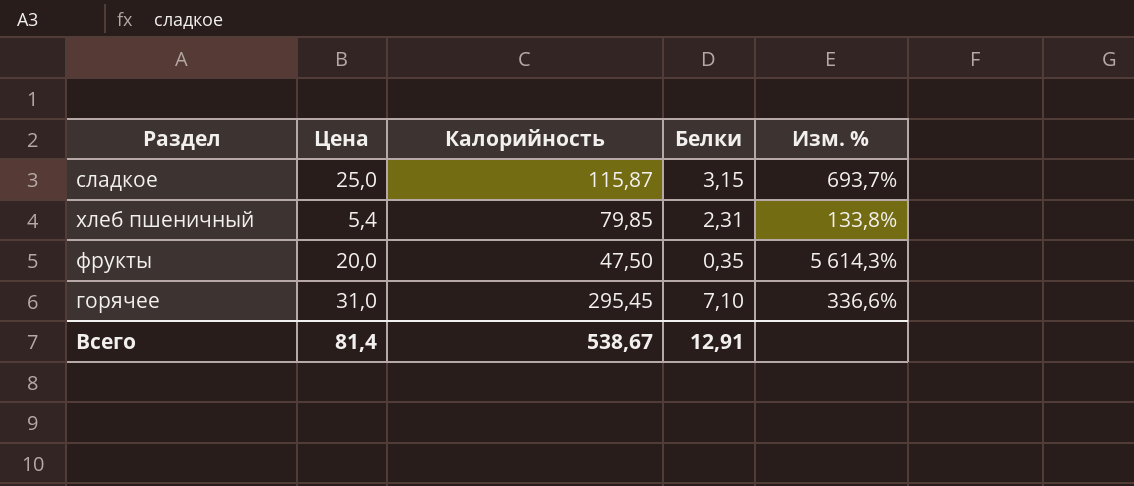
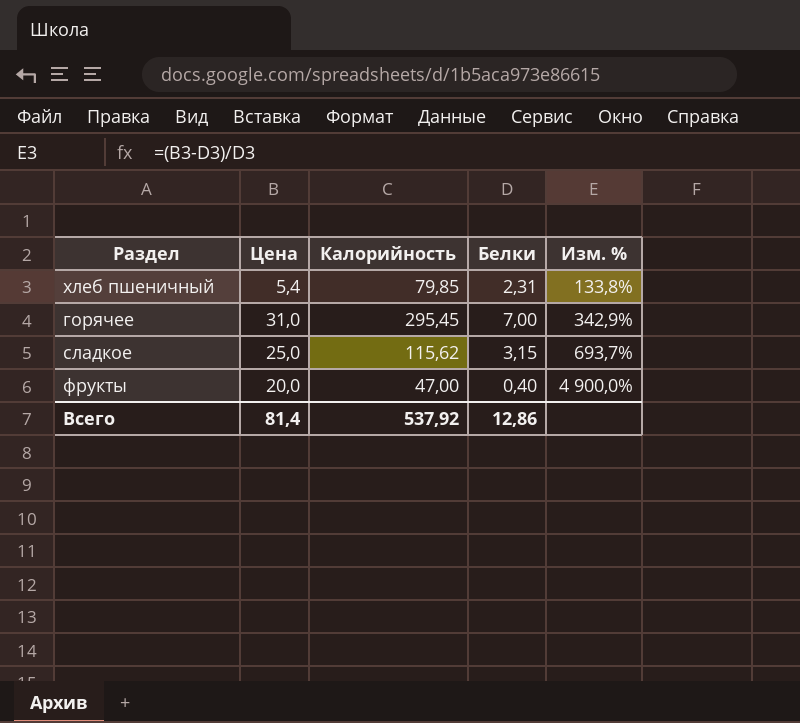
row order: none -> Изм. % ascending
горячее | Белки: 7,10 -> 7,00
горячее | Изм. %: 336,6% -> 342,9%
сладкое | Калорийность: 115,87 -> 115,62
фрукты | Калорийность: 47,50 -> 47,00
фрукты | Белки: 0,35 -> 0,40
фрукты | Изм. %: 5 614,3% -> 4 900,0%
Всего | Калорийность: 538,67 -> 537,92
Всего | Белки: 12,91 -> 12,86

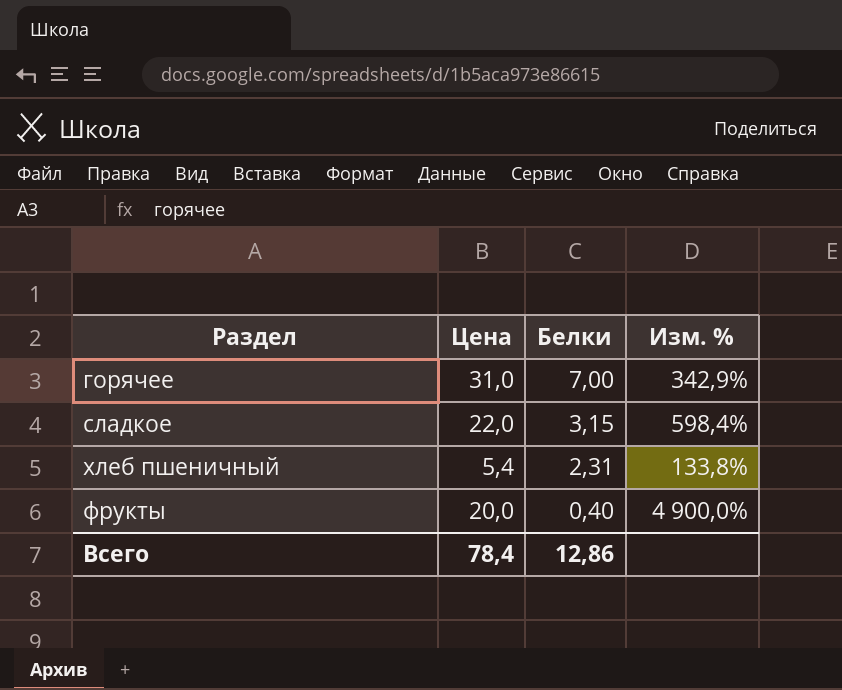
row order: Изм. % ascending -> Белки descending
column Калорийность | position: 3 -> none
сладкое | Цена: 25,0 -> 22,0
сладкое | Изм. %: 693,7% -> 598,4%
Всего | Цена: 81,4 -> 78,4

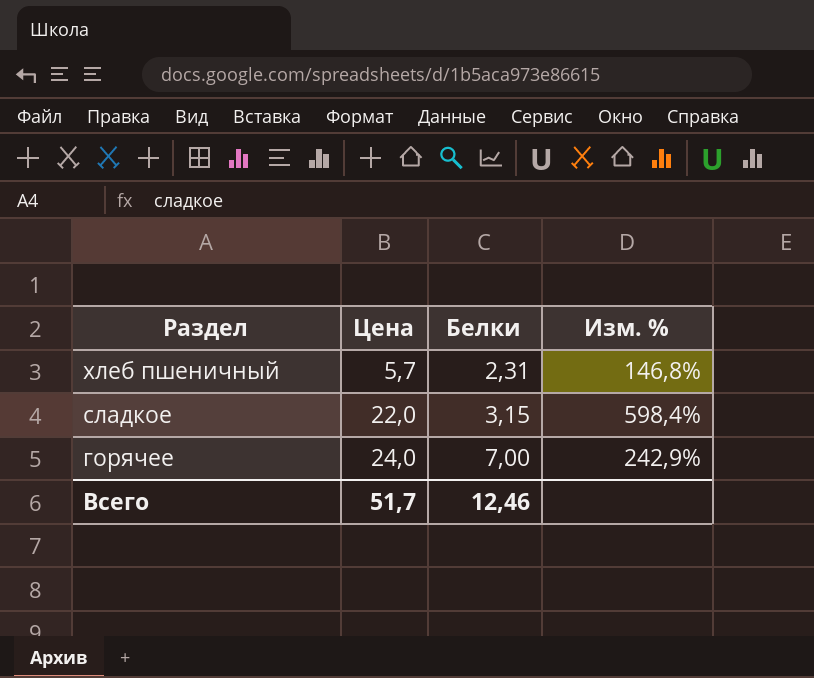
row order: Белки descending -> Раздел descending
row фрукты: 20,0 | 0,40 | 4 900,0% -> none
хлеб пшеничный | Цена: 5,4 -> 5,7
хлеб пшеничный | Изм. %: 133,8% -> 146,8%
горячее | Цена: 31,0 -> 24,0
горячее | Изм. %: 342,9% -> 242,9%
Всего | Цена: 78,4 -> 51,7
Всего | Белки: 12,86 -> 12,46

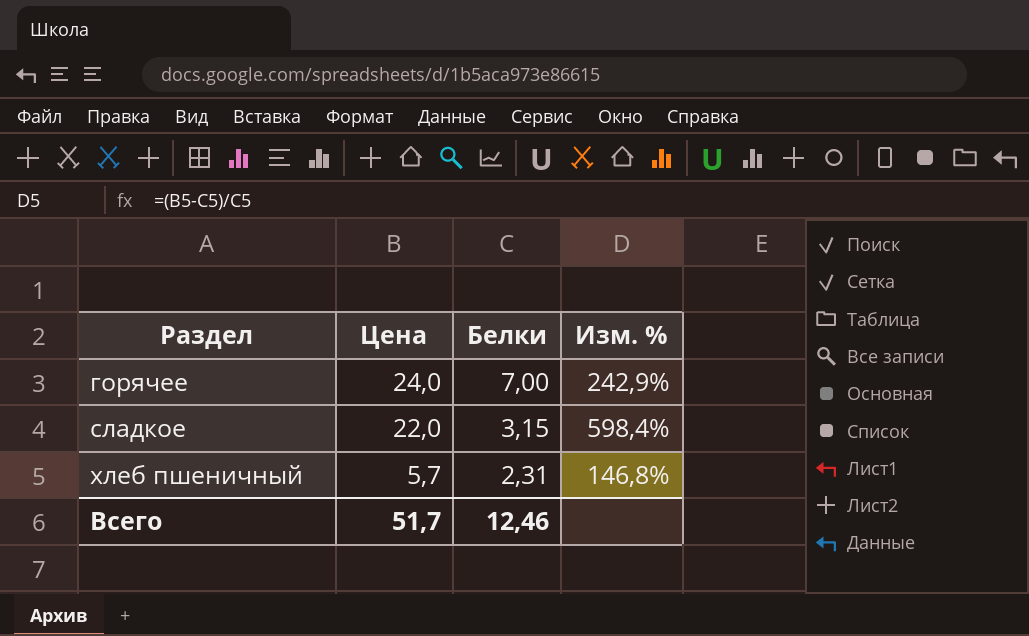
row order: Раздел descending -> Раздел ascending

